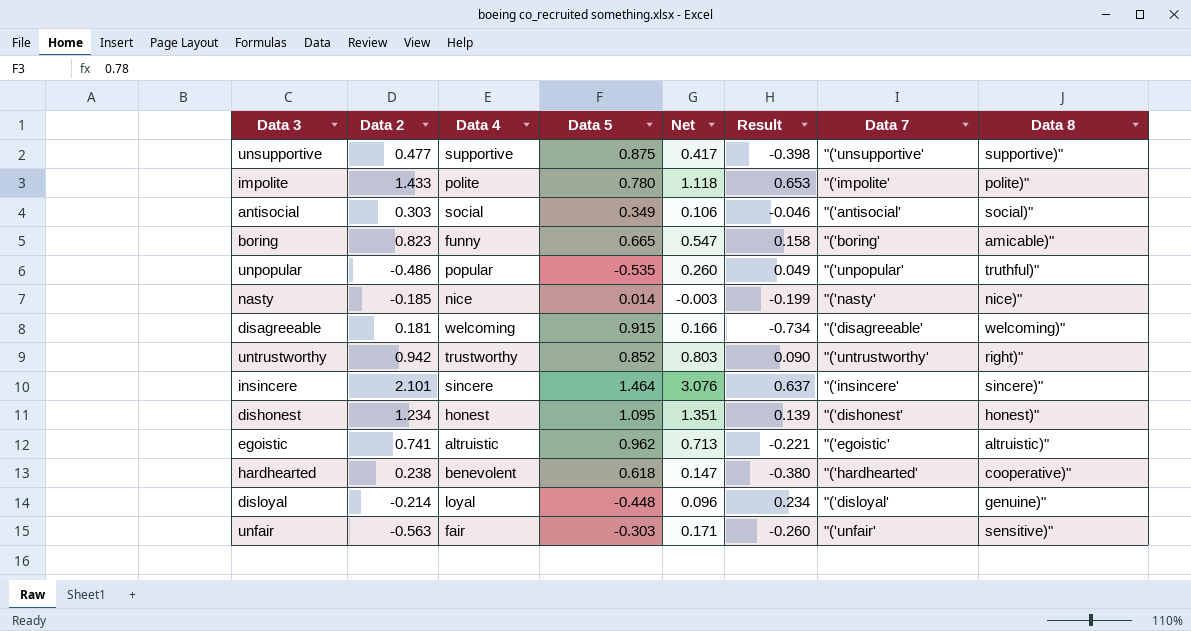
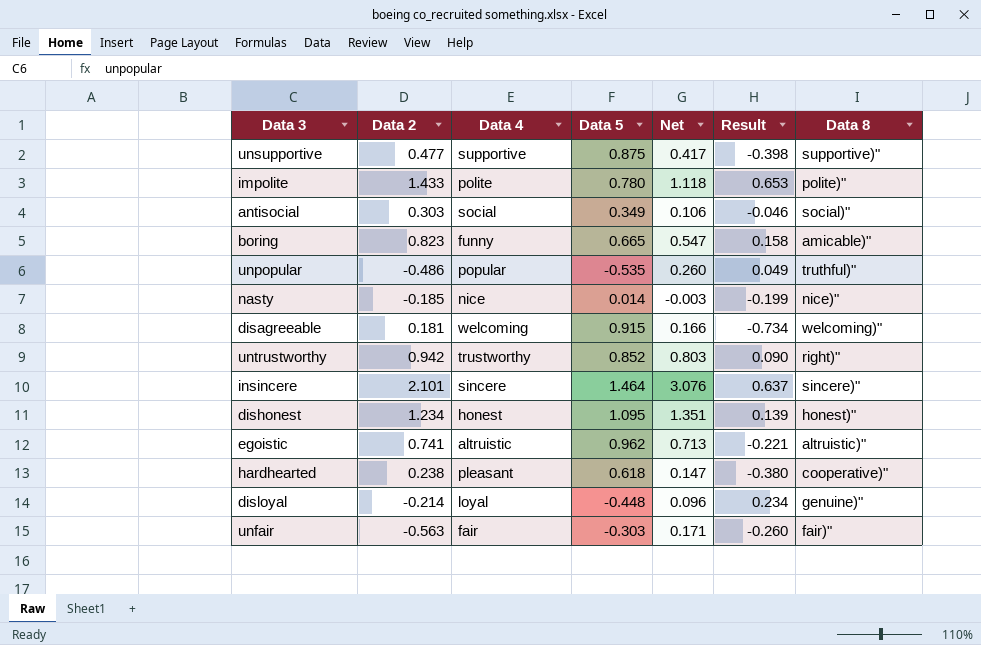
column Data 7 | position: 7 -> none
hardhearted | Data 4: benevolent -> pleasant
unfair | Data 8: sensitive)" -> fair)"

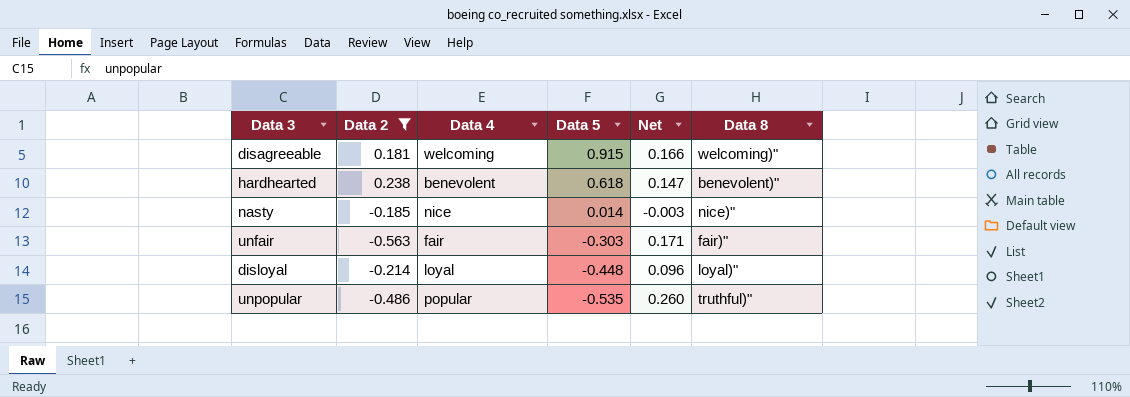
filter: none -> Data 2 <= 0.238
row order: none -> Data 5 descending
column Result | formula: [Data 2] - [Data 5] -> none
hardhearted | Data 4: pleasant -> benevolent
hardhearted | Data 8: cooperative)" -> benevolent)"
disloyal | Data 8: genuine)" -> loyal)"

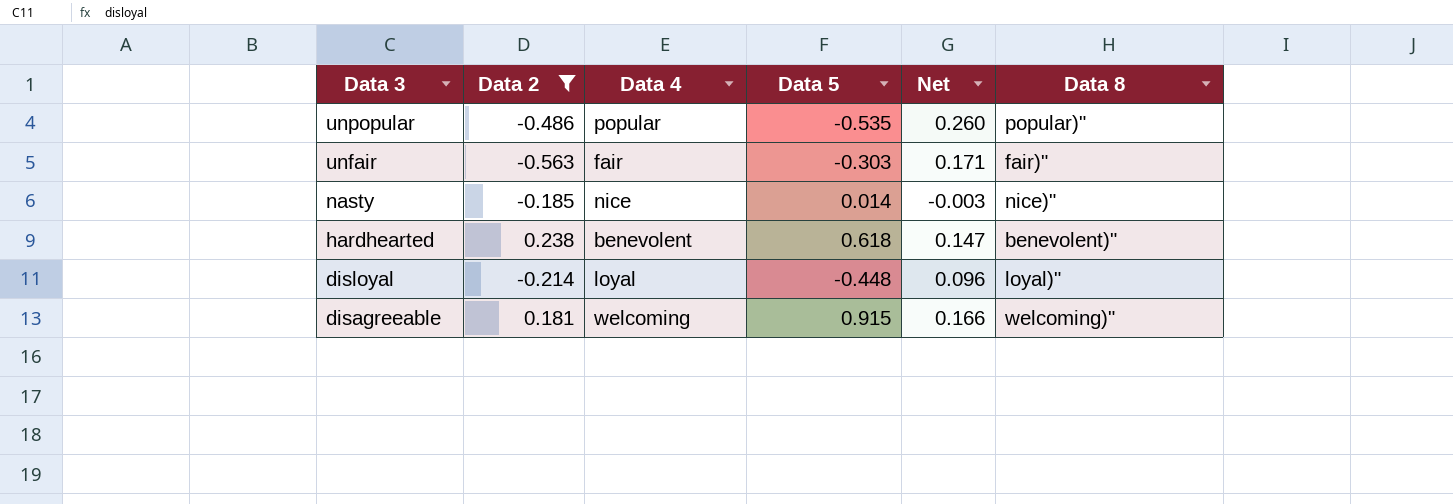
row order: Data 5 descending -> Data 3 descending
unpopular | Data 8: truthful)" -> popular)"

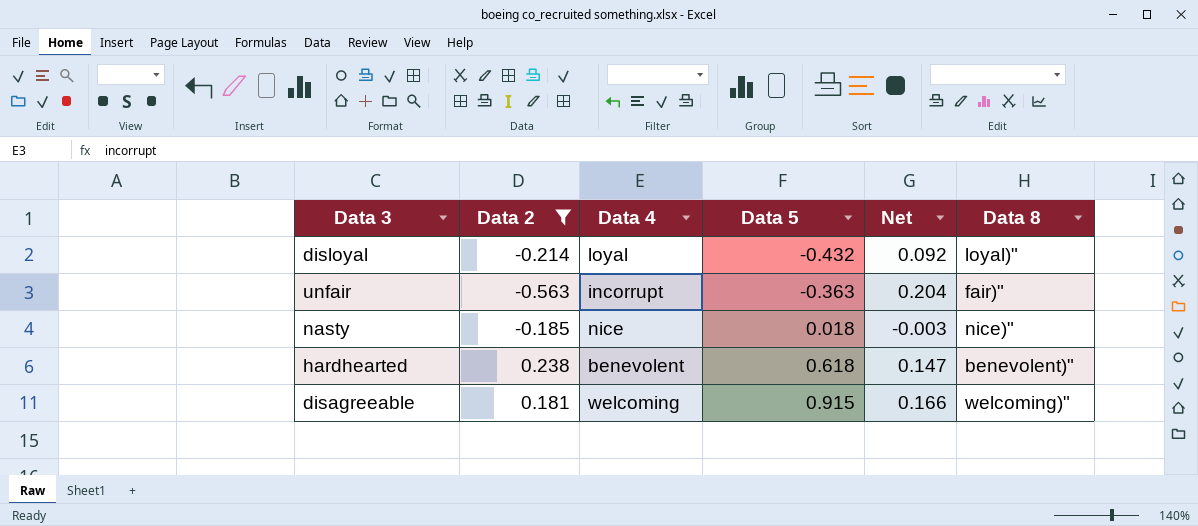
row order: Data 3 descending -> Data 5 ascending
row unpopular: -0.486 | popular | -0.535 | 0.260 | popular)" -> none
disloyal | Data 5: -0.448 -> -0.432
disloyal | Net: 0.096 -> 0.092
unfair | Data 4: fair -> incorrupt
unfair | Data 5: -0.303 -> -0.363
unfair | Net: 0.171 -> 0.204
nasty | Data 5: 0.014 -> 0.018

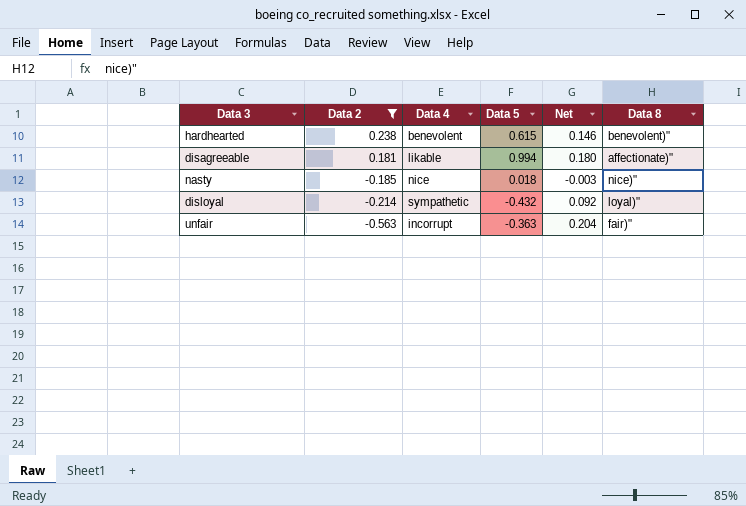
row order: Data 5 ascending -> Data 2 descending
hardhearted | Data 5: 0.618 -> 0.615
hardhearted | Net: 0.147 -> 0.146
disagreeable | Data 4: welcoming -> likable
disagreeable | Data 5: 0.915 -> 0.994
disagreeable | Net: 0.166 -> 0.180
disagreeable | Data 8: welcoming)" -> affectionate)"
disloyal | Data 4: loyal -> sympathetic

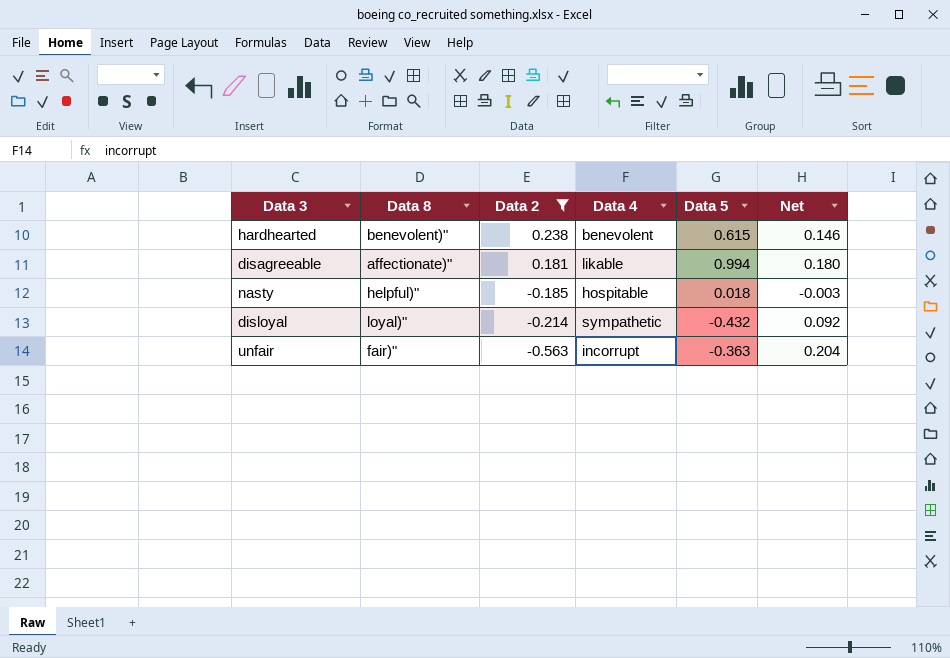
column Data 8 | position: 6 -> 2
nasty | Data 8: nice)" -> helpful)"
nasty | Data 4: nice -> hospitable

